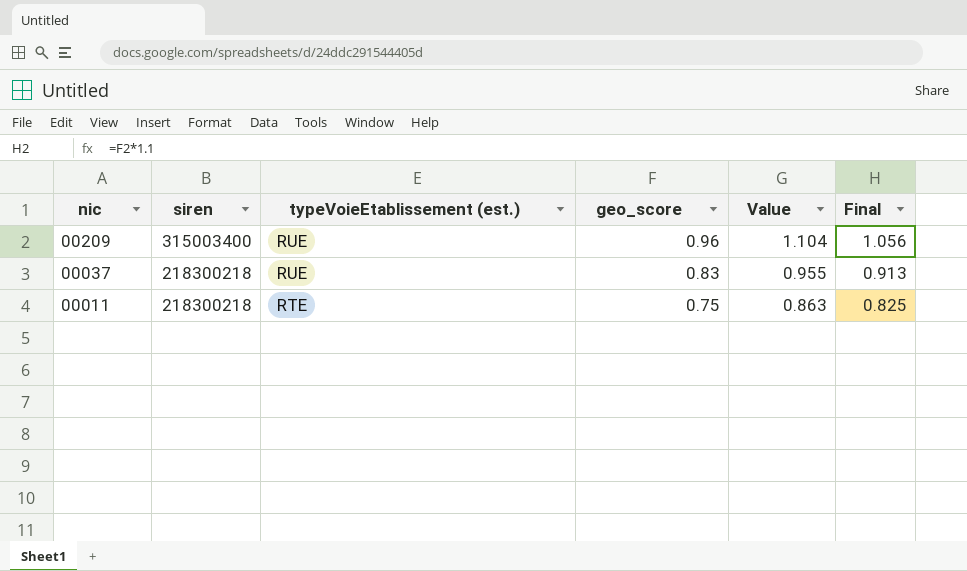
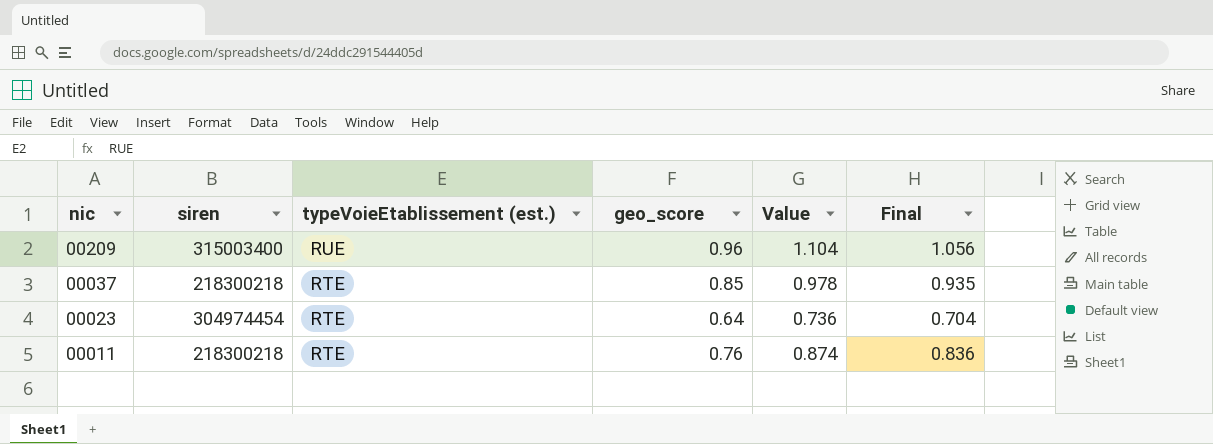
00037 | typeVoieEtablissement (est.): RUE -> RTE
00037 | geo_score: 0.83 -> 0.85
00037 | Value: 0.955 -> 0.978
00037 | Final: 0.913 -> 0.935
row 00023: none -> 304974454 | RTE | 0.64 | 0.736 | 0.704
00011 | geo_score: 0.75 -> 0.76
00011 | Value: 0.863 -> 0.874
00011 | Final: 0.825 -> 0.836

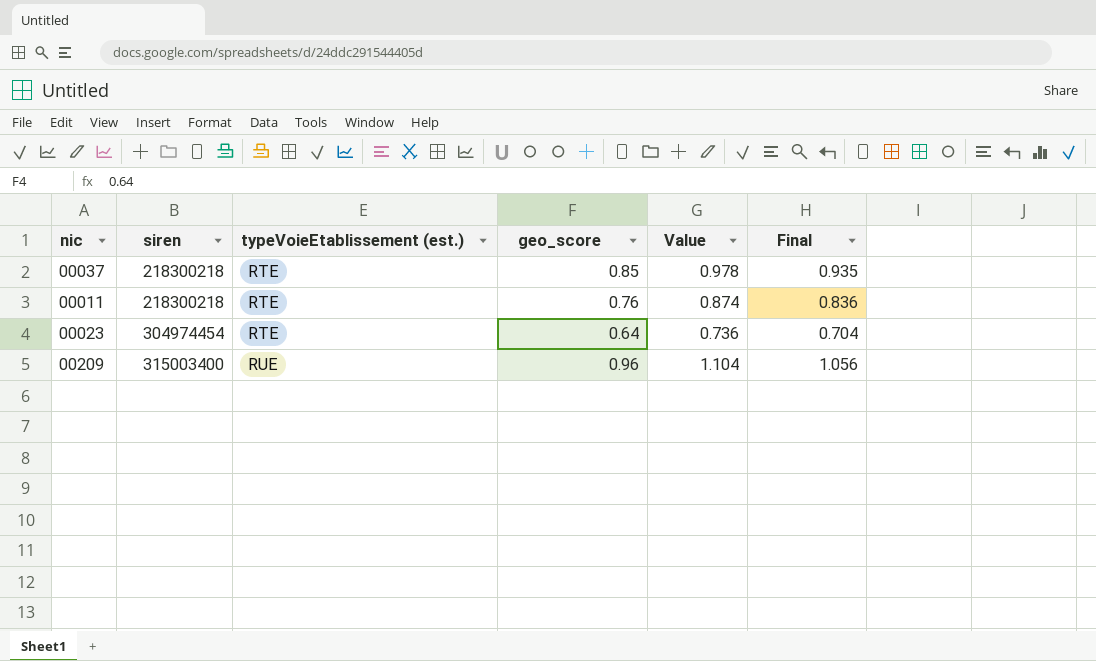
row order: nic descending -> siren ascending

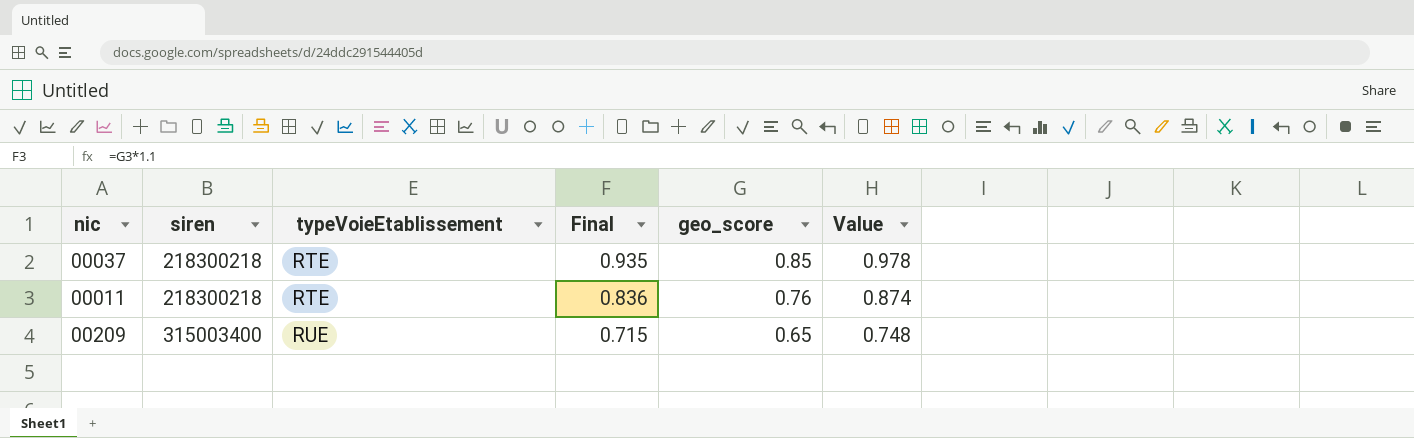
column name: typeVoieEtablissement (est.) -> typeVoieEtablissement
column Final | position: 6 -> 4
row 00023: 304974454 | RTE | 0.64 | 0.736 | 0.704 -> none
00209 | Final: 1.056 -> 0.715
00209 | geo_score: 0.96 -> 0.65
00209 | Value: 1.104 -> 0.748

